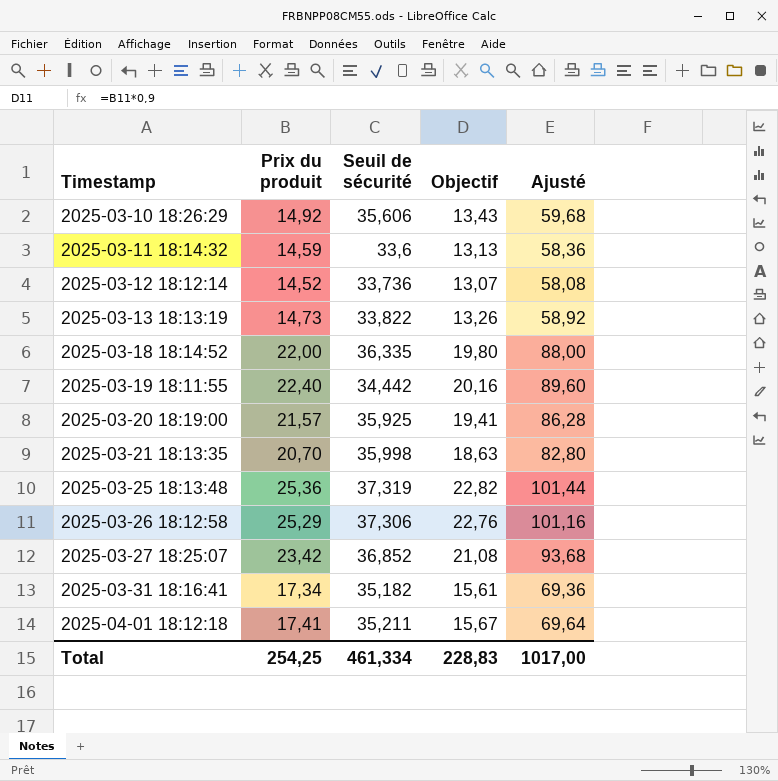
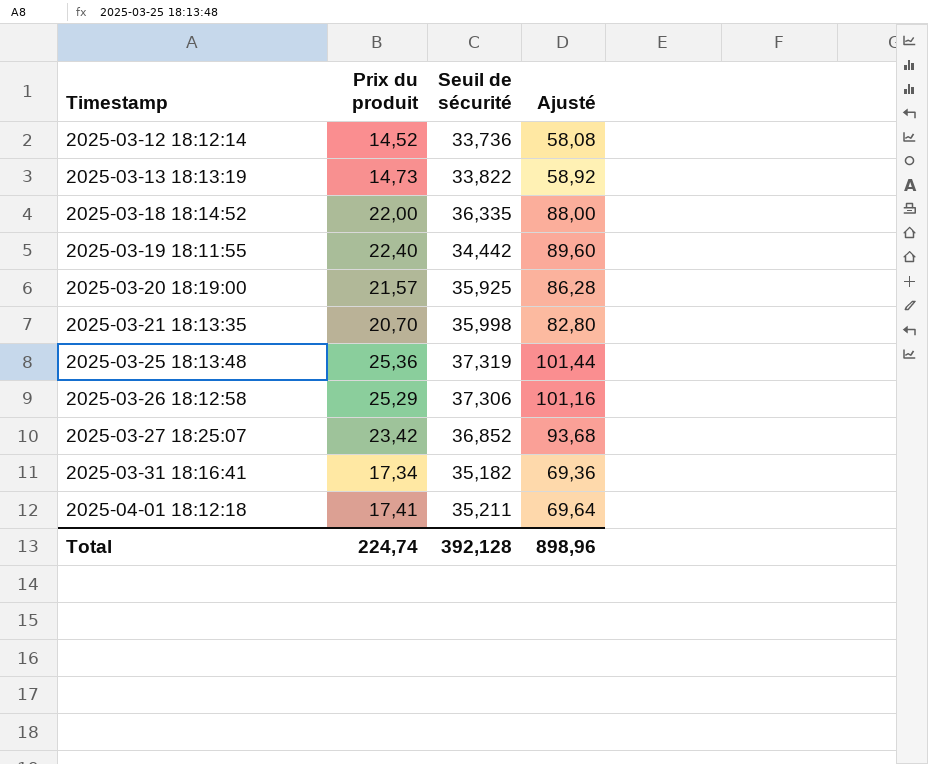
column Objectif | formula: [Prix du produit] * 0,9 -> none
row 2025-03-10 18:26:29: 14,92 | 35,606 | 13,43 | 59,68 -> none
row 2025-03-11 18:14:32: 14,59 | 33,6 | 13,13 | 58,36 -> none
Total | Prix du produit: 254,25 -> 224,74
Total | Seuil de sécurité: 461,334 -> 392,128
Total | Ajusté: 1017,00 -> 898,96

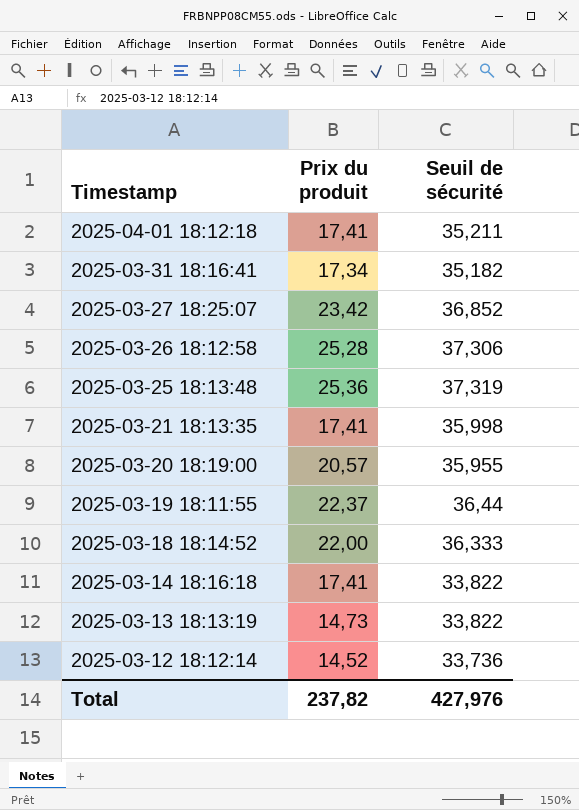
row order: Timestamp ascending -> Timestamp descending
column Ajusté | formula: [Prix du produit] * 4 -> none
2025-03-26 18:12:58 | Prix du produit: 25,29 -> 25,28
2025-03-21 18:13:35 | Prix du produit: 20,70 -> 17,41
2025-03-20 18:19:00 | Prix du produit: 21,57 -> 20,57
2025-03-20 18:19:00 | Seuil de sécurité: 35,925 -> 35,955
2025-03-19 18:11:55 | Prix du produit: 22,40 -> 22,37
2025-03-19 18:11:55 | Seuil de sécurité: 34,442 -> 36,44
2025-03-18 18:14:52 | Seuil de sécurité: 36,335 -> 36,333
row 2025-03-14 18:16:18: none -> 17,41 | 33,822
Total | Prix du produit: 224,74 -> 237,82
Total | Seuil de sécurité: 392,128 -> 427,976

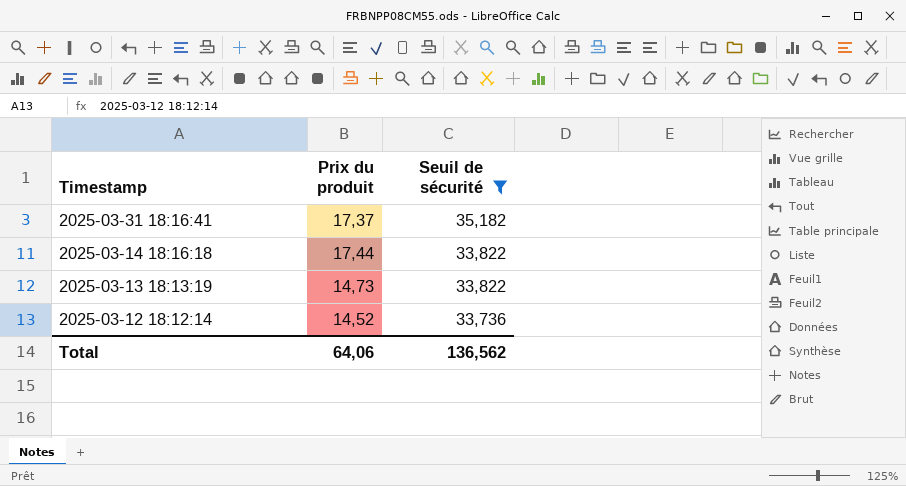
filter: none -> Seuil de sécurité <= 35,182
2025-03-31 18:16:41 | Prix du produit: 17,34 -> 17,37
2025-03-14 18:16:18 | Prix du produit: 17,41 -> 17,44
Total | Prix du produit: 237,82 -> 64,06
Total | Seuil de sécurité: 427,976 -> 136,562

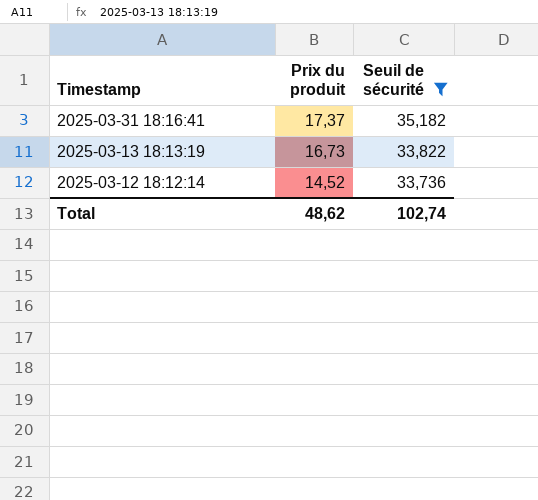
row 2025-03-14 18:16:18: 17,44 | 33,822 -> none
2025-03-13 18:13:19 | Prix du produit: 14,73 -> 16,73
Total | Prix du produit: 64,06 -> 48,62
Total | Seuil de sécurité: 136,562 -> 102,74

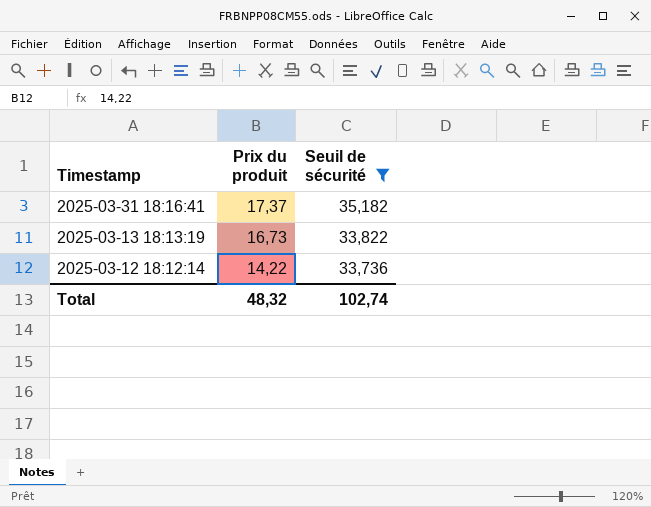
2025-03-12 18:12:14 | Prix du produit: 14,52 -> 14,22
Total | Prix du produit: 48,62 -> 48,32

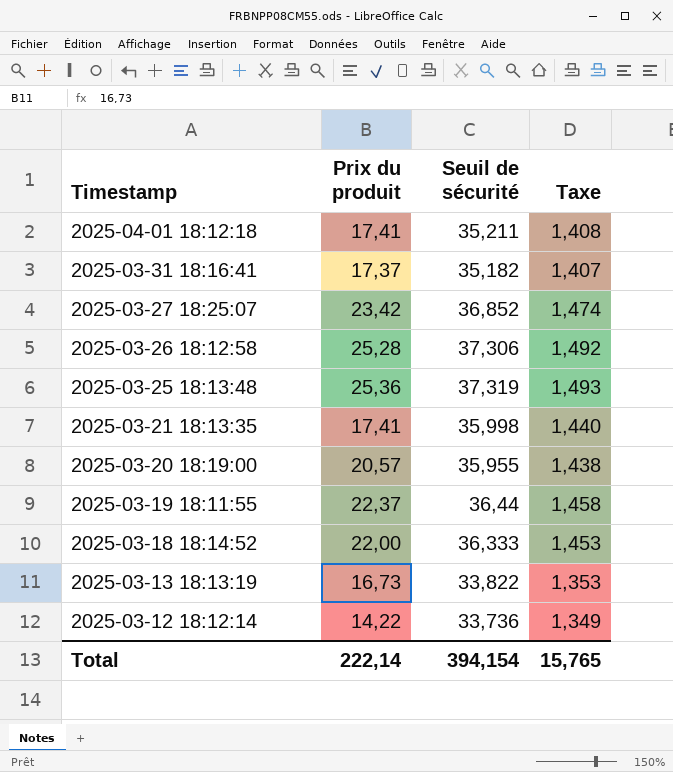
filter: Seuil de sécurité <= 35,182 -> none
column Taxe | formula: none -> [Seuil de sécurité] * 0,04
Total | Prix du produit: 48,32 -> 222,14
Total | Seuil de sécurité: 102,74 -> 394,154

